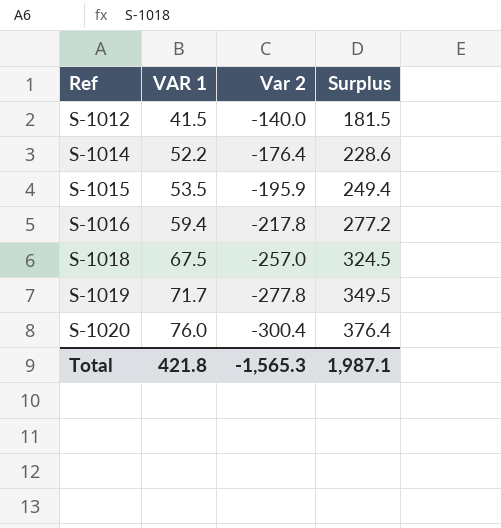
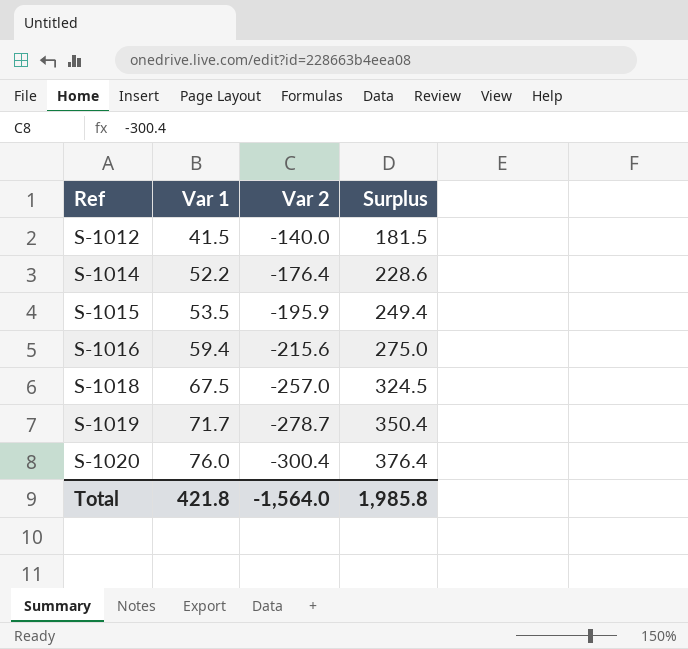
column name: VAR 1 -> Var 1
S-1016 | Var 2: -217.8 -> -215.6
S-1016 | Surplus: 277.2 -> 275.0
S-1019 | Var 2: -277.8 -> -278.7
S-1019 | Surplus: 349.5 -> 350.4
Total | Var 2: -1,565.3 -> -1,564.0
Total | Surplus: 1,987.1 -> 1,985.8

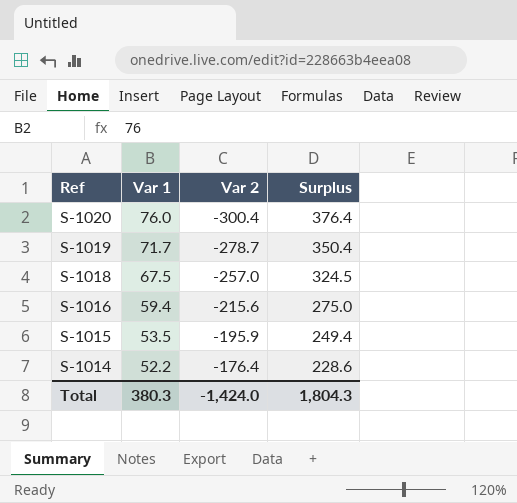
row order: Ref ascending -> Ref descending
row S-1012: 41.5 | -140.0 | 181.5 -> none
Total | Var 1: 421.8 -> 380.3
Total | Var 2: -1,564.0 -> -1,424.0
Total | Surplus: 1,985.8 -> 1,804.3

